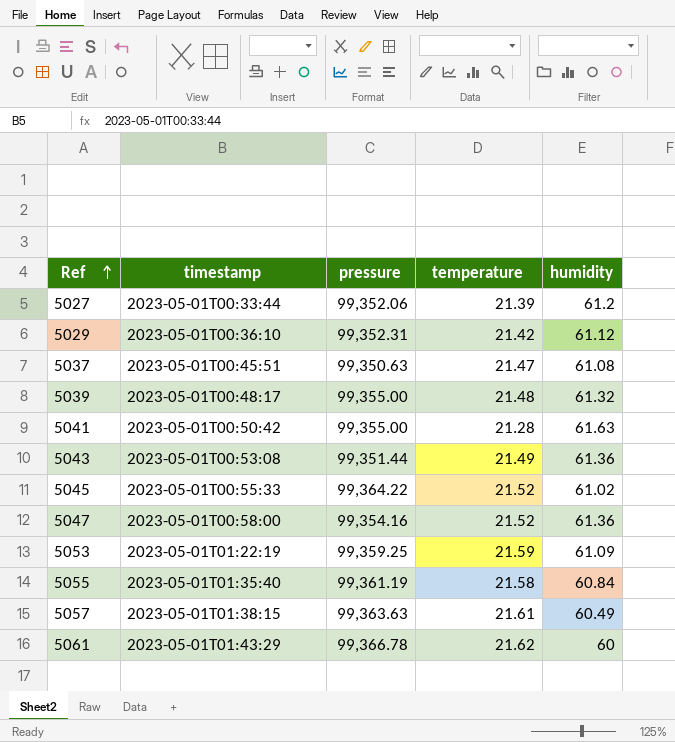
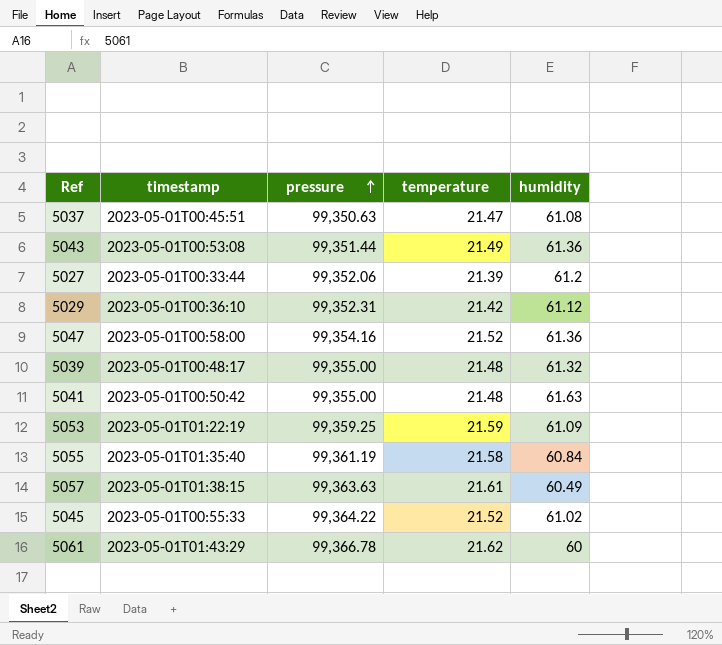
row order: Ref ascending -> pressure ascending
5041 | temperature: 21.28 -> 21.48

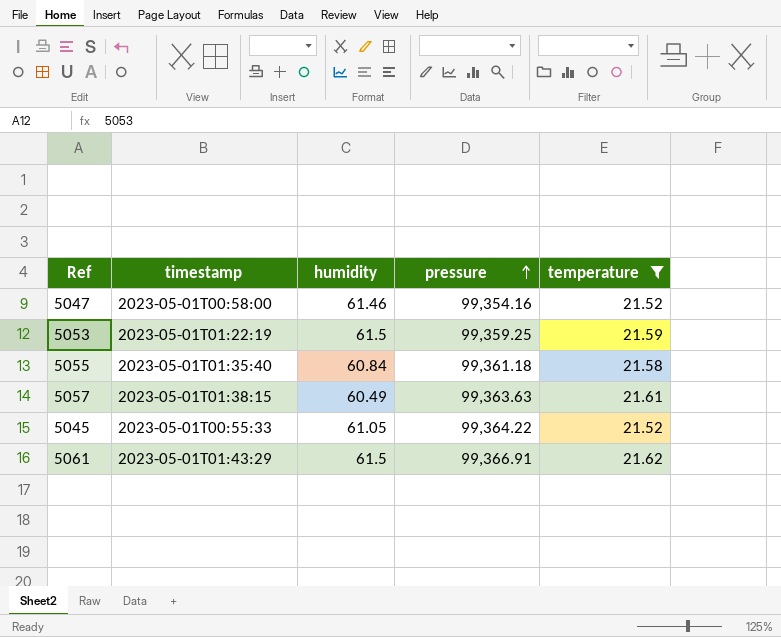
filter: none -> temperature >= 21.52
column humidity | position: 5 -> 3
5047 | humidity: 61.36 -> 61.46
5053 | humidity: 61.09 -> 61.5
5055 | pressure: 99,361.19 -> 99,361.18
5045 | humidity: 61.02 -> 61.05
5061 | humidity: 60 -> 61.5
5061 | pressure: 99,366.78 -> 99,366.91

